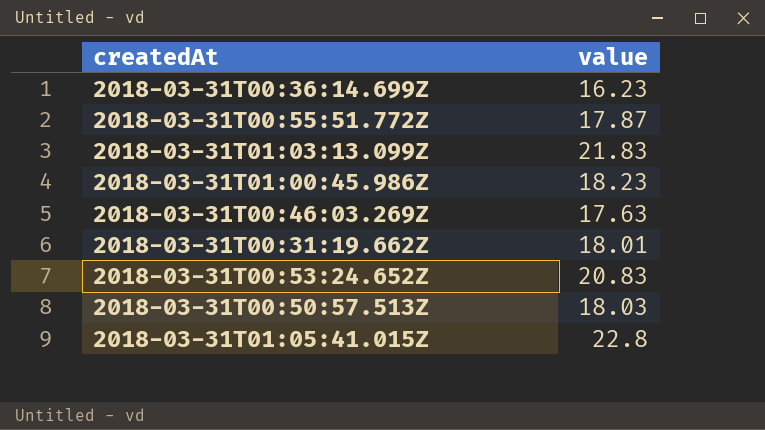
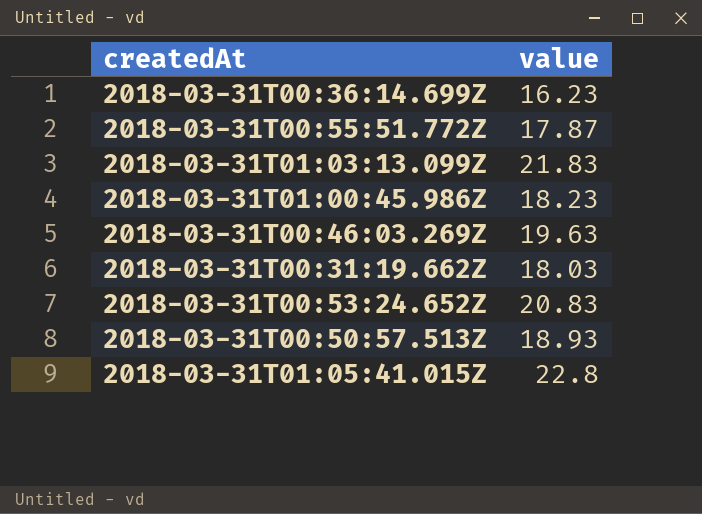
2018-03-31T00:46:03.269Z | value: 17.63 -> 19.63
2018-03-31T00:31:19.662Z | value: 18.01 -> 18.03
2018-03-31T00:50:57.513Z | value: 18.03 -> 18.93

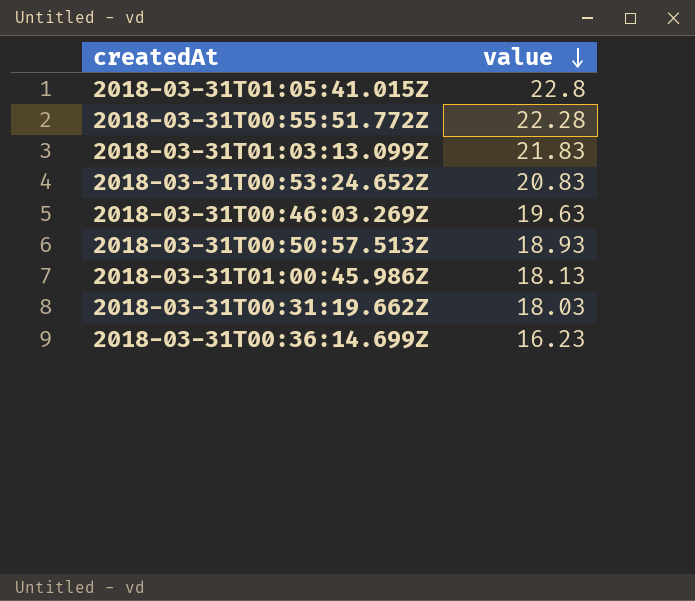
row order: none -> value descending
2018-03-31T00:55:51.772Z | value: 17.87 -> 22.28
2018-03-31T01:00:45.986Z | value: 18.23 -> 18.13

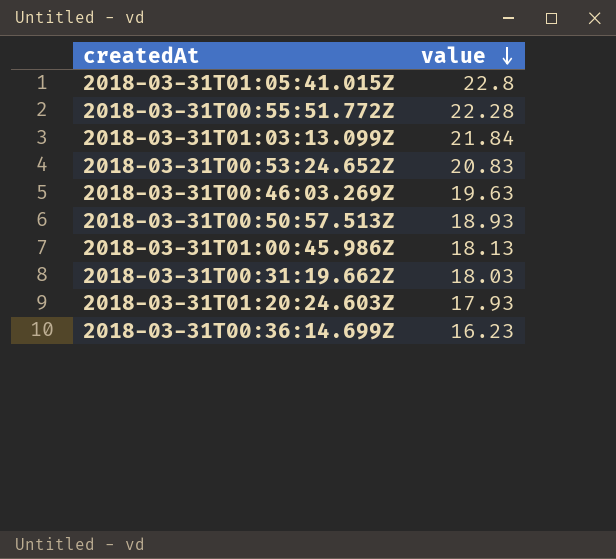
2018-03-31T01:03:13.099Z | value: 21.83 -> 21.84
row 2018-03-31T01:20:24.603Z: none -> 17.93

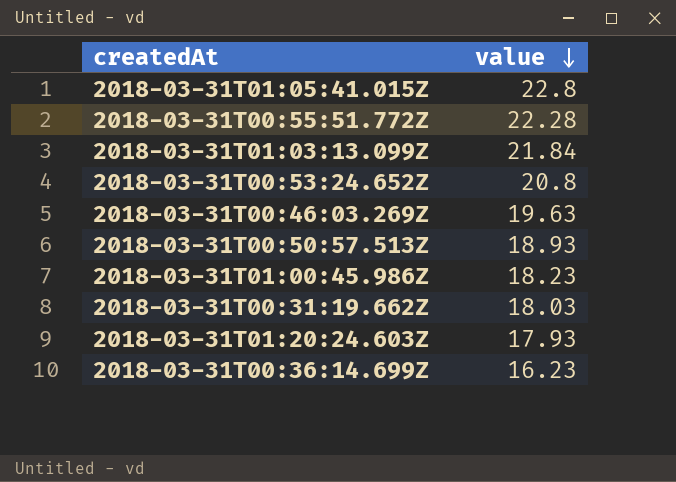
2018-03-31T00:53:24.652Z | value: 20.83 -> 20.8
2018-03-31T01:00:45.986Z | value: 18.13 -> 18.23

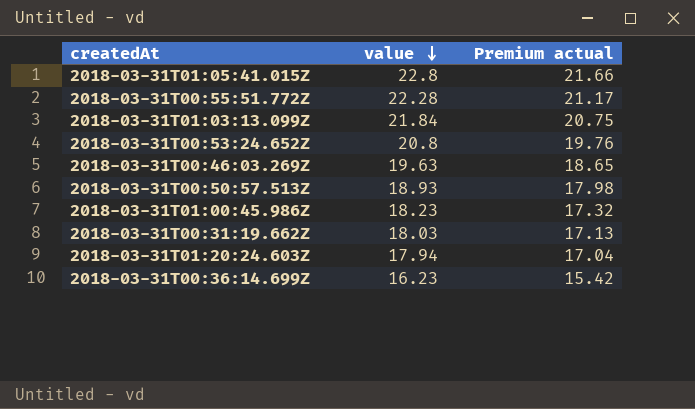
column Premium actual | formula: none -> [value] * 0.95
2018-03-31T01:20:24.603Z | value: 17.93 -> 17.94

